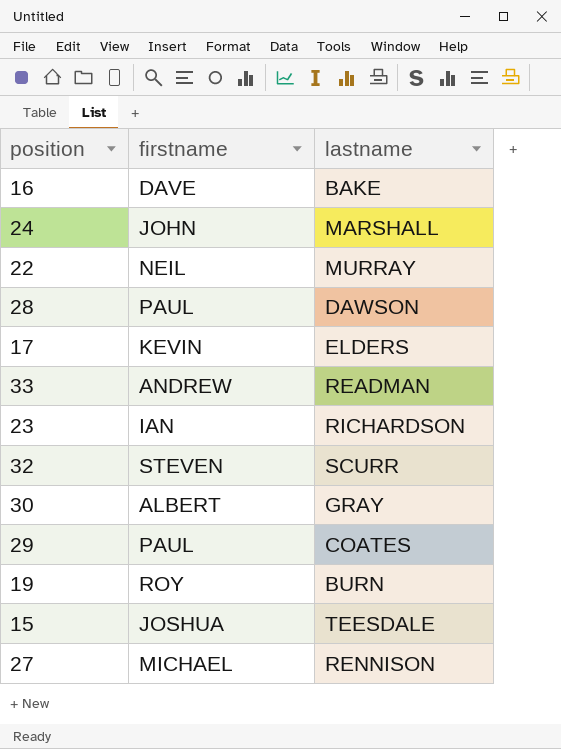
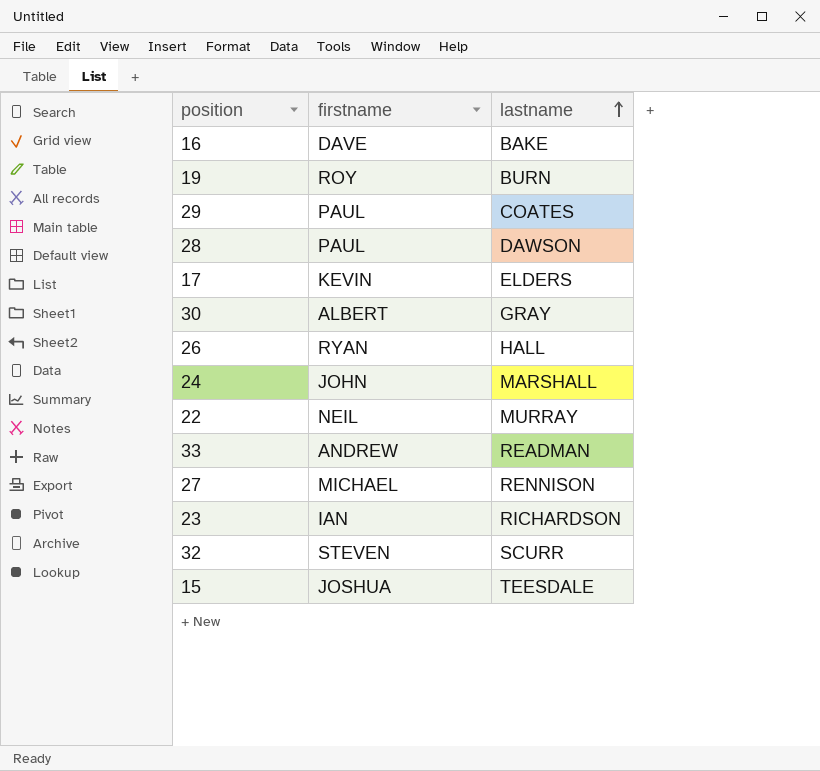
row order: none -> lastname ascending
row 26: none -> RYAN | HALL

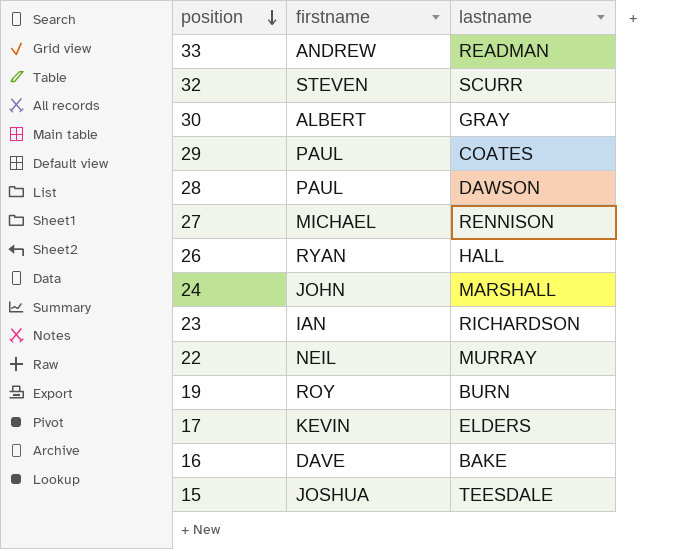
row order: lastname ascending -> position descending

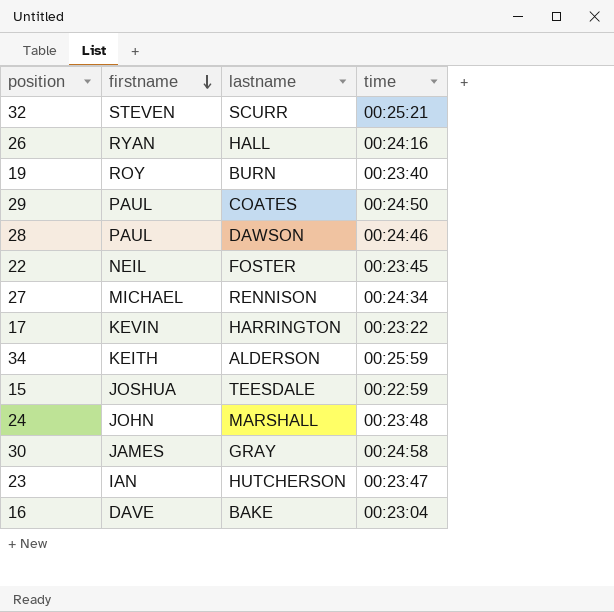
row order: position descending -> firstname descending
column time | position: none -> 4
row 33: ANDREW | READMAN -> none
22 | lastname: MURRAY -> FOSTER
17 | lastname: ELDERS -> HARRINGTON
row 34: none -> KEITH | ALDERSON | 00:25:59
30 | firstname: ALBERT -> JAMES
23 | lastname: RICHARDSON -> HUTCHERSON

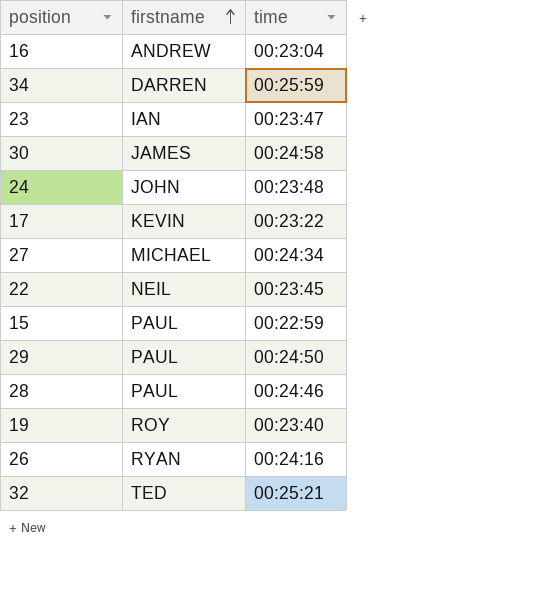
row order: firstname descending -> firstname ascending
column lastname | position: 3 -> none
16 | firstname: DAVE -> ANDREW
34 | firstname: KEITH -> DARREN
15 | firstname: JOSHUA -> PAUL
32 | firstname: STEVEN -> TED

